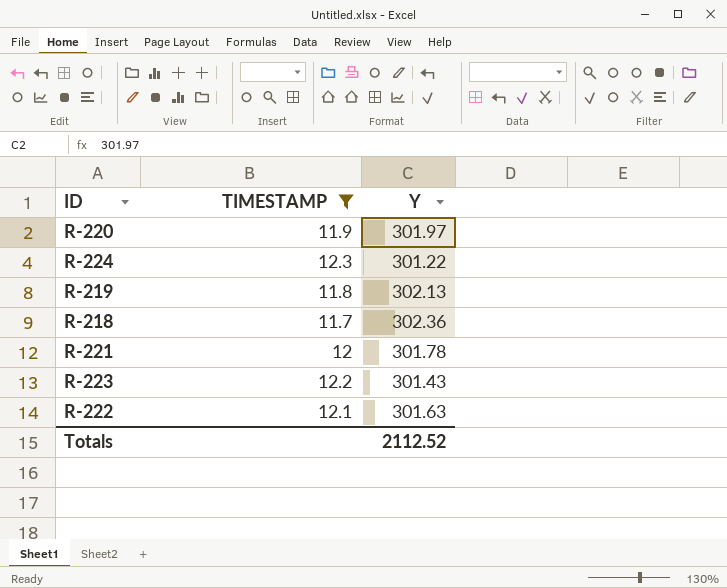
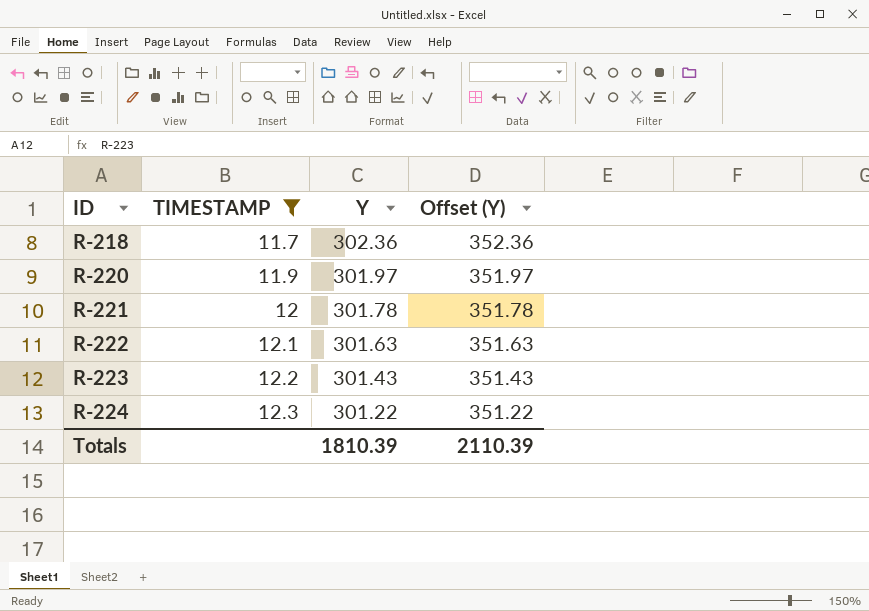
row order: none -> ID ascending
column Offset (Y) | formula: none -> [Y] + 50
row R-219: 11.8 | 302.13 -> none
Totals | Y: 2112.52 -> 1810.39

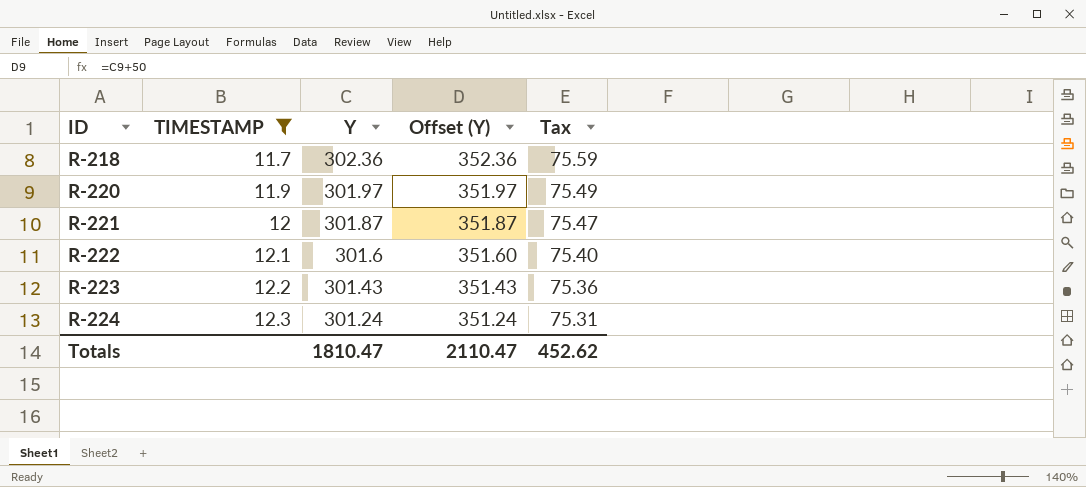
column Tax | formula: none -> [Y] * 0.25
R-221 | Y: 301.78 -> 301.87
R-221 | Offset (Y): 351.78 -> 351.87
R-222 | Y: 301.63 -> 301.6
R-222 | Offset (Y): 351.63 -> 351.60
R-224 | Y: 301.22 -> 301.24
R-224 | Offset (Y): 351.22 -> 351.24
Totals | Y: 1810.39 -> 1810.47
Totals | Offset (Y): 2110.39 -> 2110.47

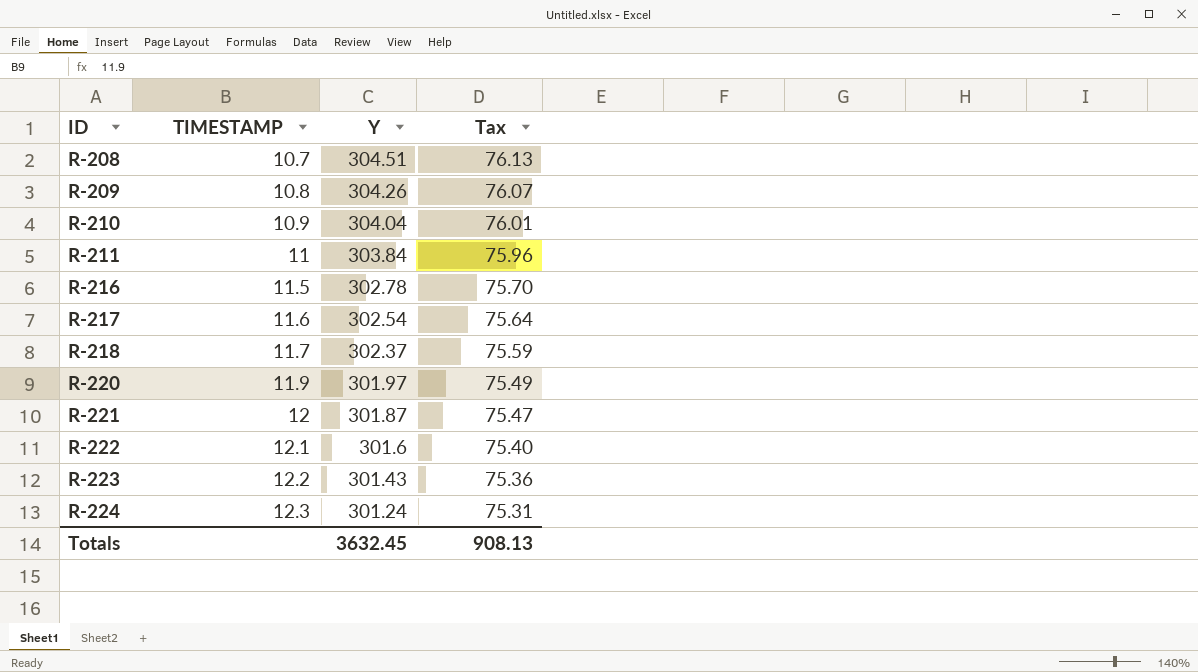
filter: TIMESTAMP >= 11.7 -> none
column Offset (Y) | formula: [Y] + 50 -> none
R-218 | Y: 302.36 -> 302.37
Totals | Y: 1810.47 -> 3632.45
Totals | Tax: 452.62 -> 908.13

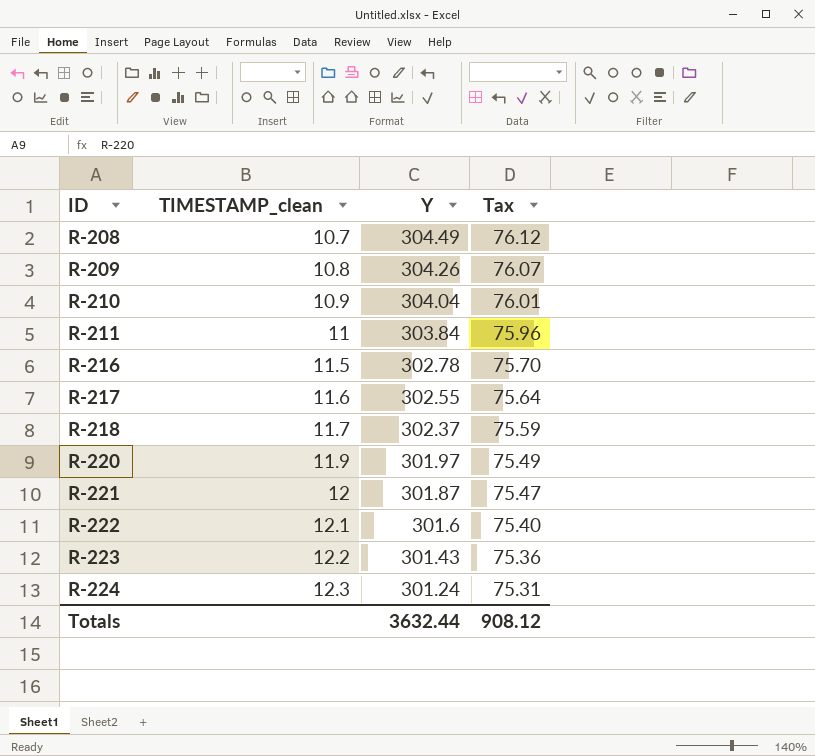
column name: TIMESTAMP -> TIMESTAMP_clean
R-208 | Y: 304.51 -> 304.49
R-208 | Tax: 76.13 -> 76.12
R-217 | Y: 302.54 -> 302.55
Totals | Y: 3632.45 -> 3632.44
Totals | Tax: 908.13 -> 908.12

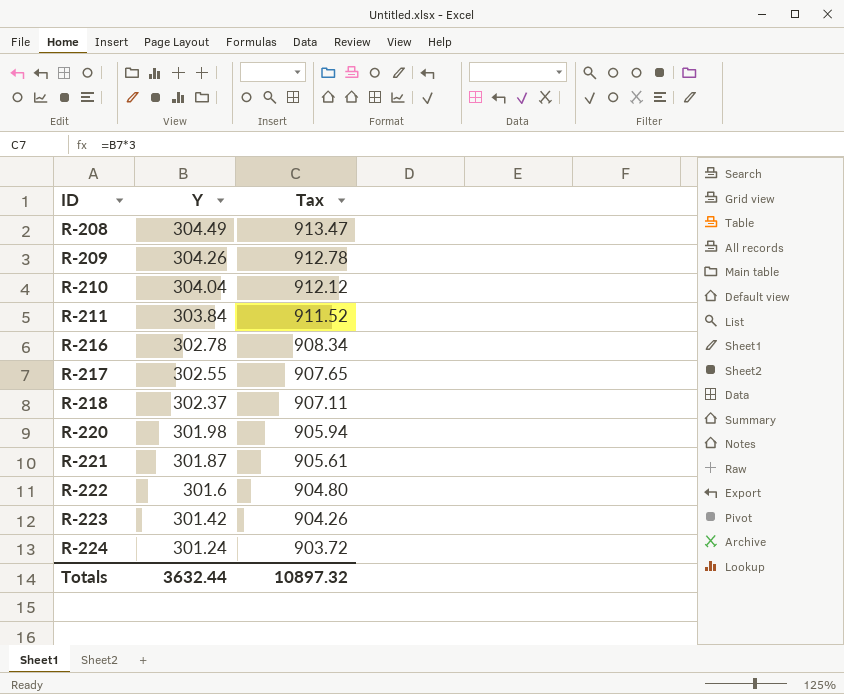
column TIMESTAMP_clean | position: 2 -> none
column Tax | formula: [Y] * 0.25 -> [Y] * 3
R-220 | Y: 301.97 -> 301.98
R-223 | Y: 301.43 -> 301.42
Totals | Tax: 908.12 -> 10897.32

